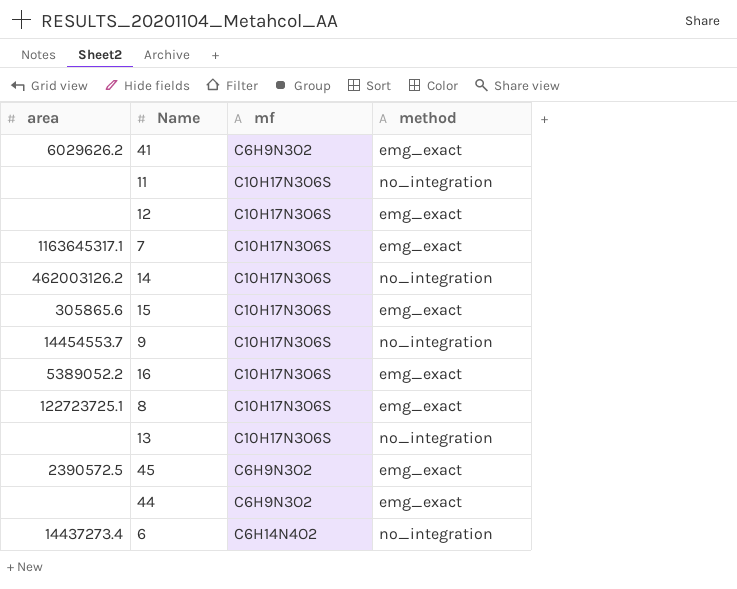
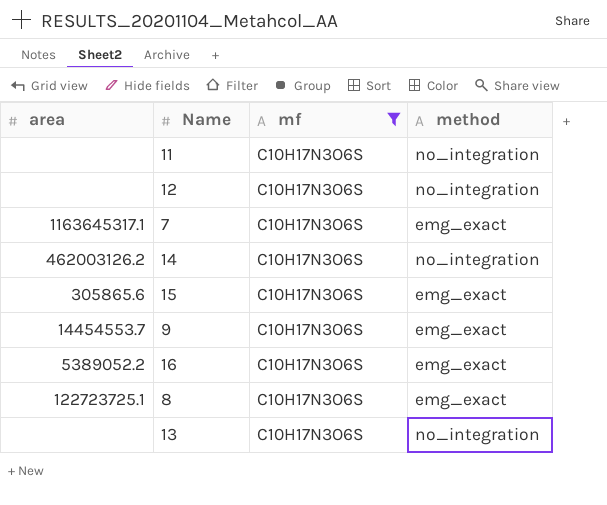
filter: none -> mf = C10H17N3O6S
12 | method: emg_exact -> no_integration
9 | method: no_integration -> emg_exact

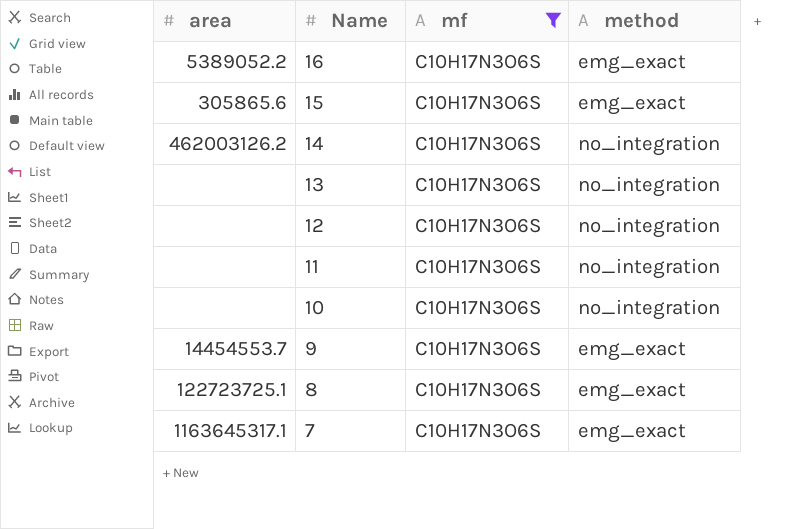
row order: none -> Name descending
row 10: none -> none | C10H17N3O6S | no_integration

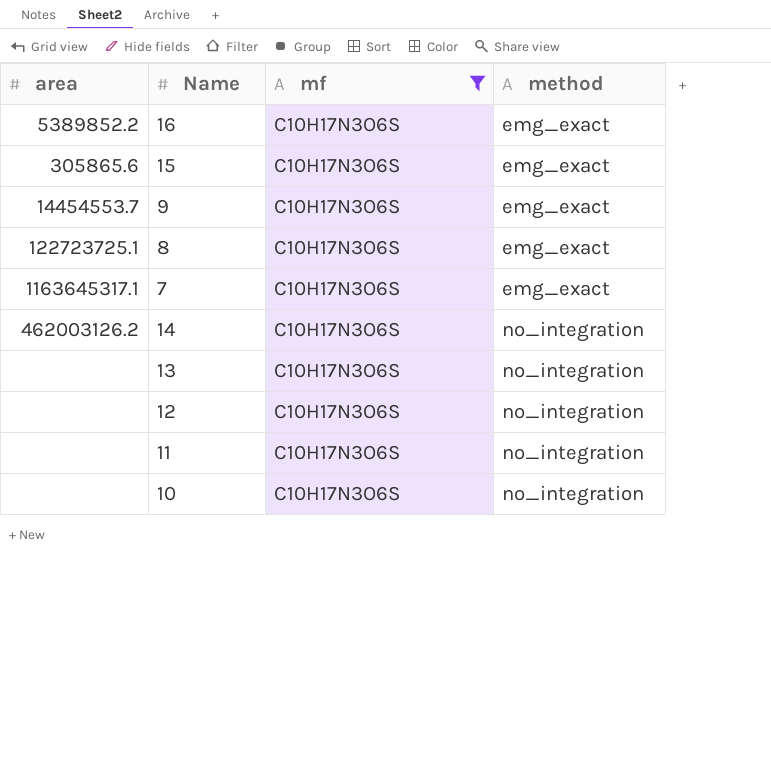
row order: Name descending -> method ascending
16 | area: 5389052.2 -> 5389852.2

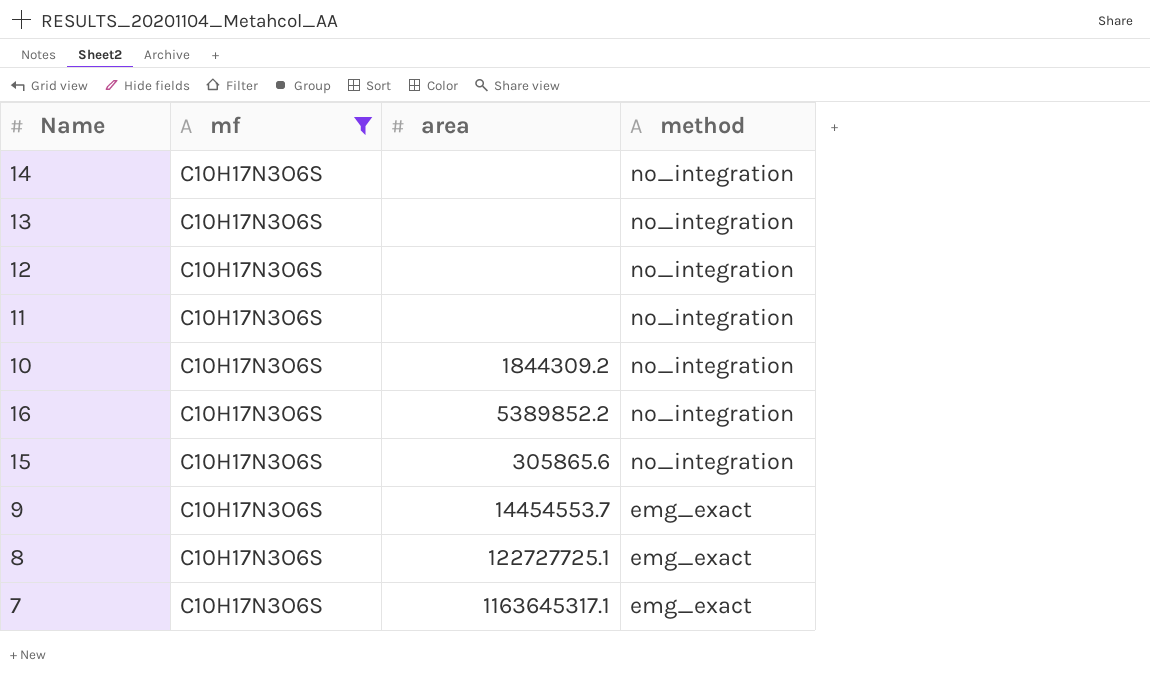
row order: method ascending -> method descending
column area | position: 1 -> 3
14 | area: 462003126.2 -> none
10 | area: none -> 1844309.2
16 | method: emg_exact -> no_integration
15 | method: emg_exact -> no_integration
8 | area: 122723725.1 -> 122727725.1

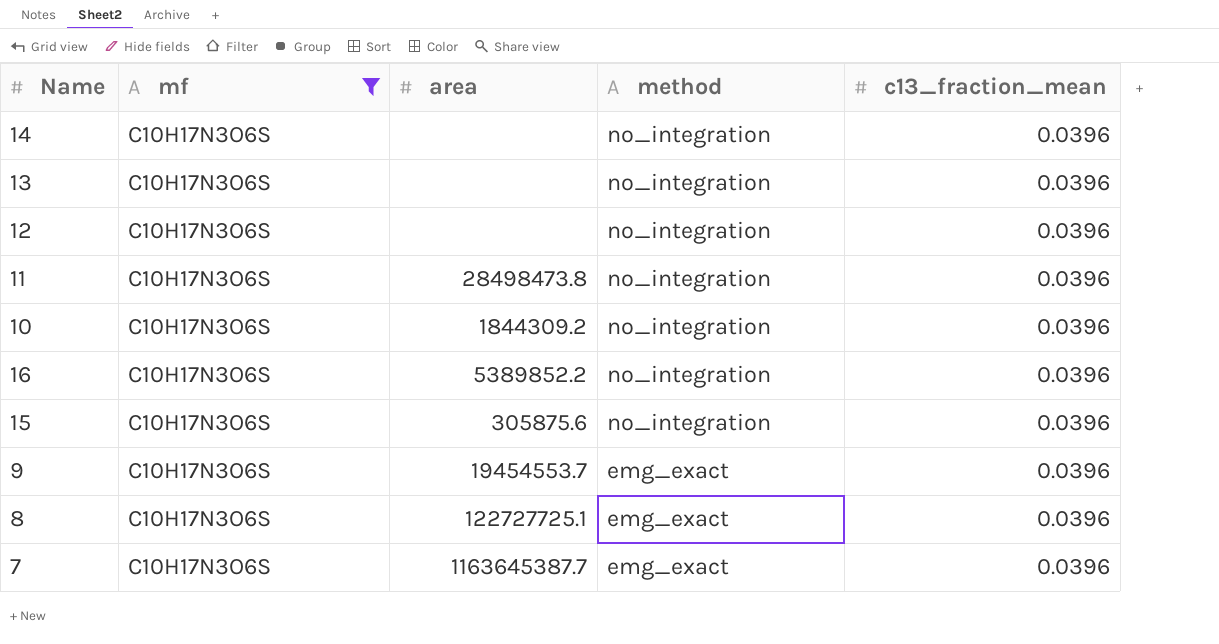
column c13_fraction_mean | position: none -> 5
11 | area: none -> 28498473.8
15 | area: 305865.6 -> 305875.6
9 | area: 14454553.7 -> 19454553.7
7 | area: 1163645317.1 -> 1163645387.7

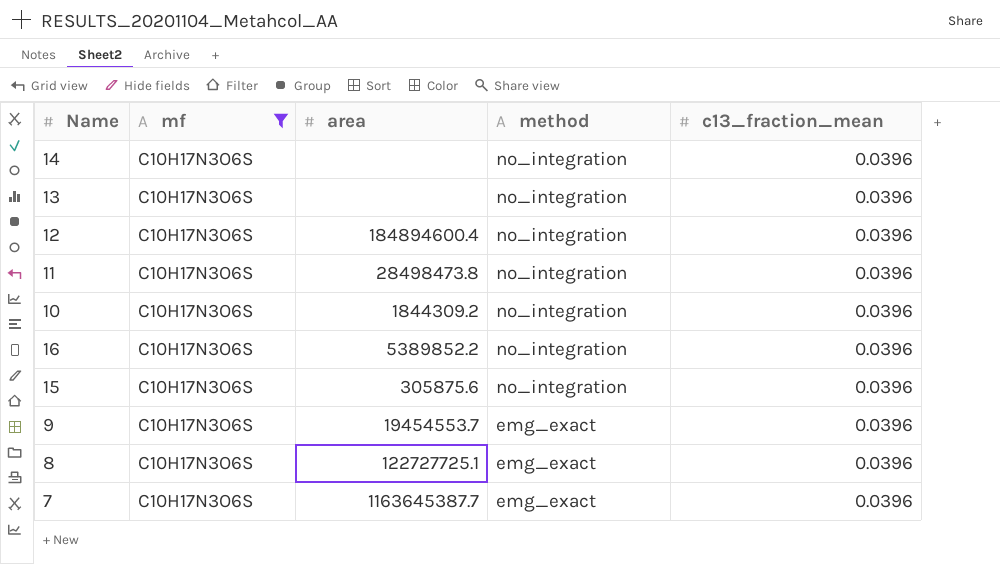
12 | area: none -> 184894600.4

